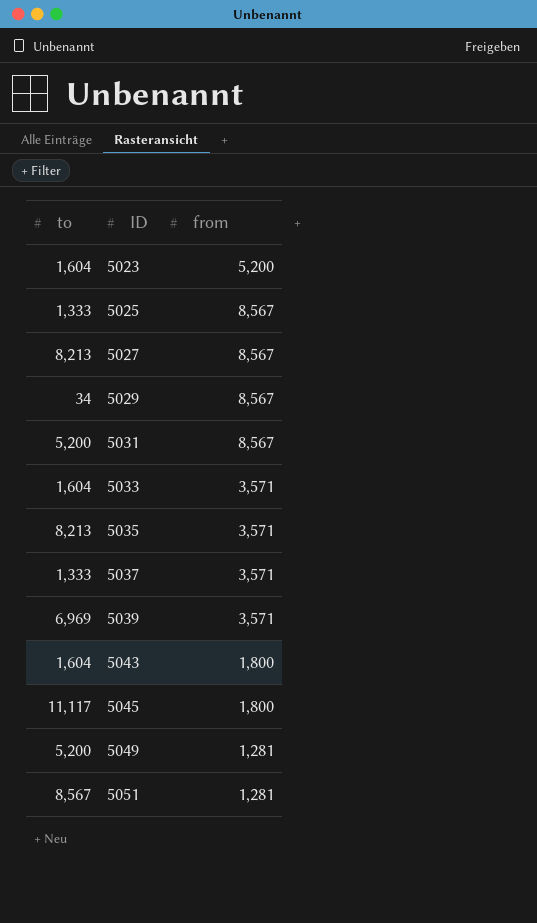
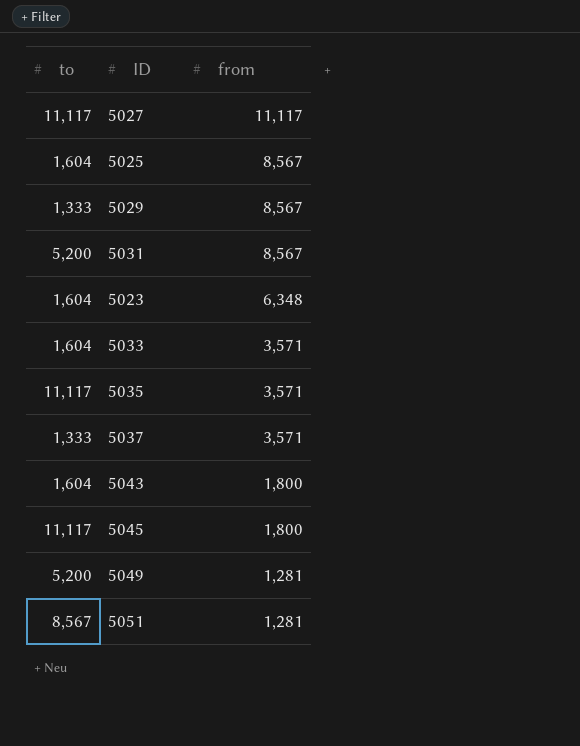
row order: ID ascending -> from descending
row 5039: 6,969 | 3,571 -> none
5027 | to: 8,213 -> 11,117
5027 | from: 8,567 -> 11,117
5025 | to: 1,333 -> 1,604
5029 | to: 34 -> 1,333
5023 | from: 5,200 -> 6,348
5035 | to: 8,213 -> 11,117

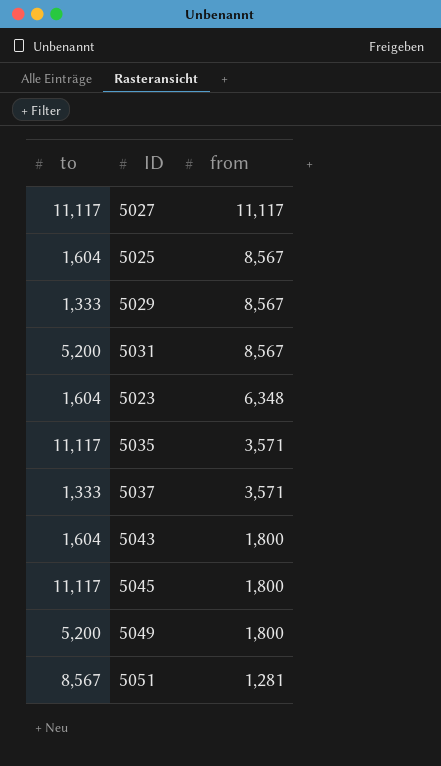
row 5033: 1,604 | 3,571 -> none
5049 | from: 1,281 -> 1,800

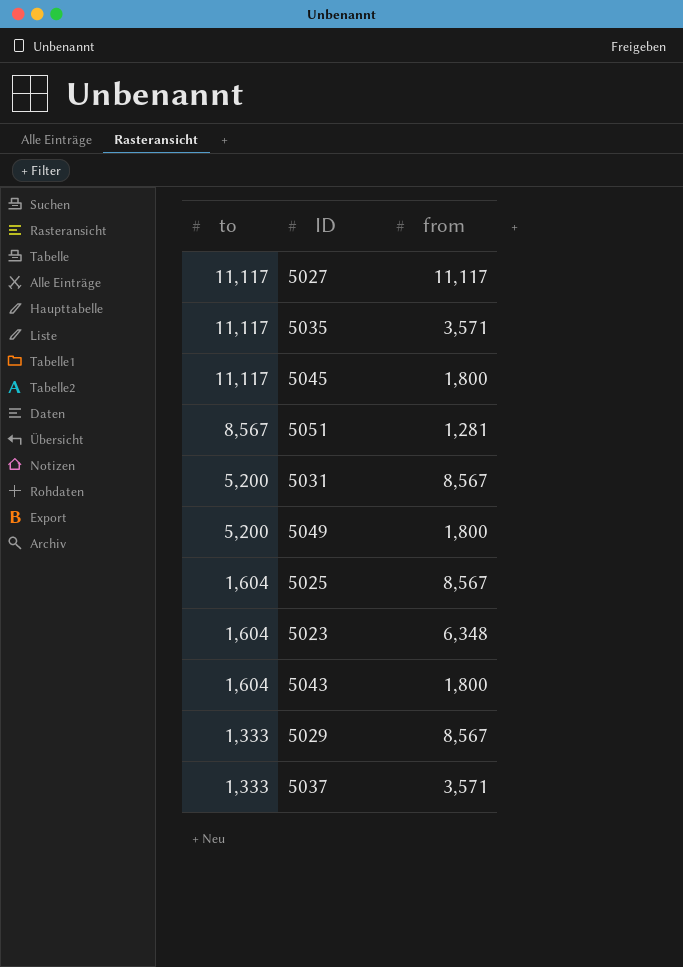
row order: from descending -> to descending

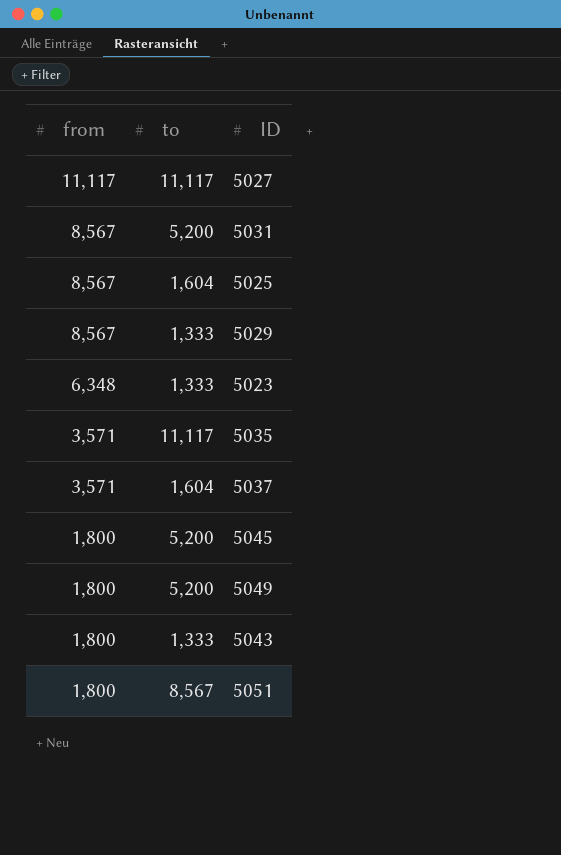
row order: to descending -> from descending
column from | position: 3 -> 1
5023 | to: 1,604 -> 1,333
5037 | to: 1,333 -> 1,604
5045 | to: 11,117 -> 5,200
5043 | to: 1,604 -> 1,333
5051 | from: 1,281 -> 1,800

